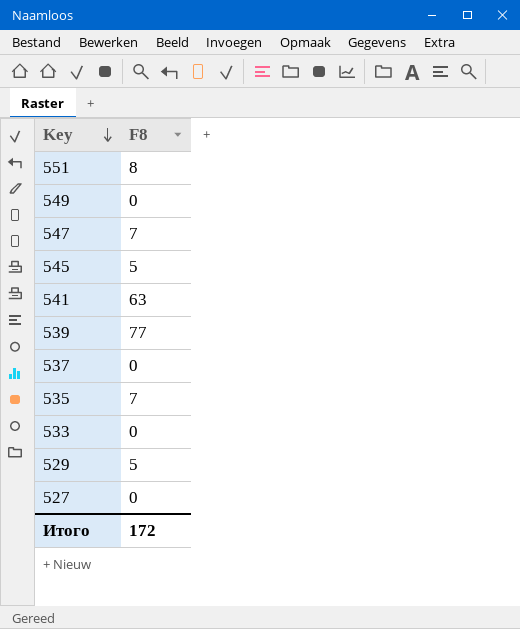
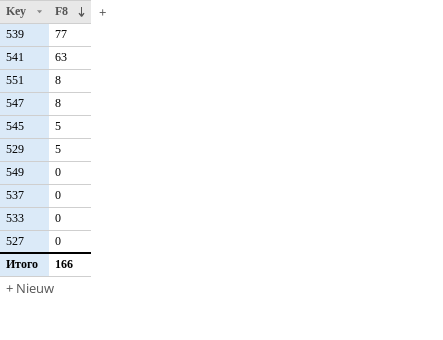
row order: Key descending -> F8 descending
row 535: 7 -> none
547 | F8: 7 -> 8
Итого | F8: 172 -> 166

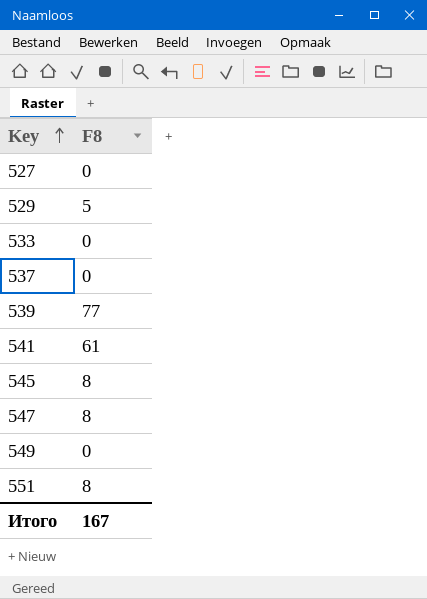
row order: F8 descending -> Key ascending
541 | F8: 63 -> 61
545 | F8: 5 -> 8
Итого | F8: 166 -> 167

